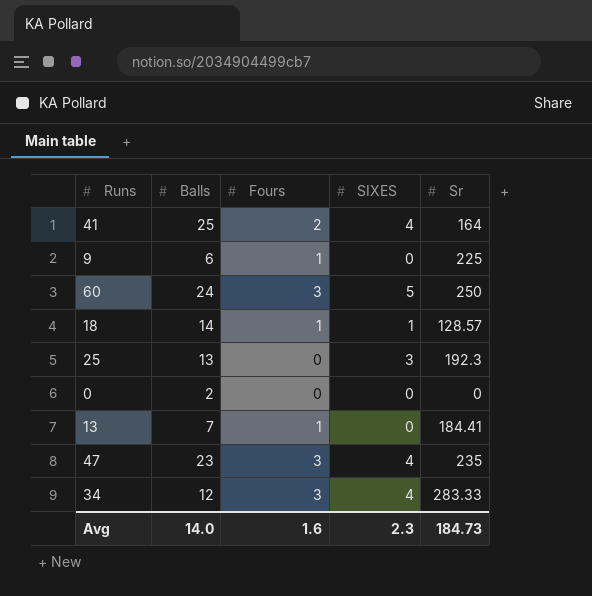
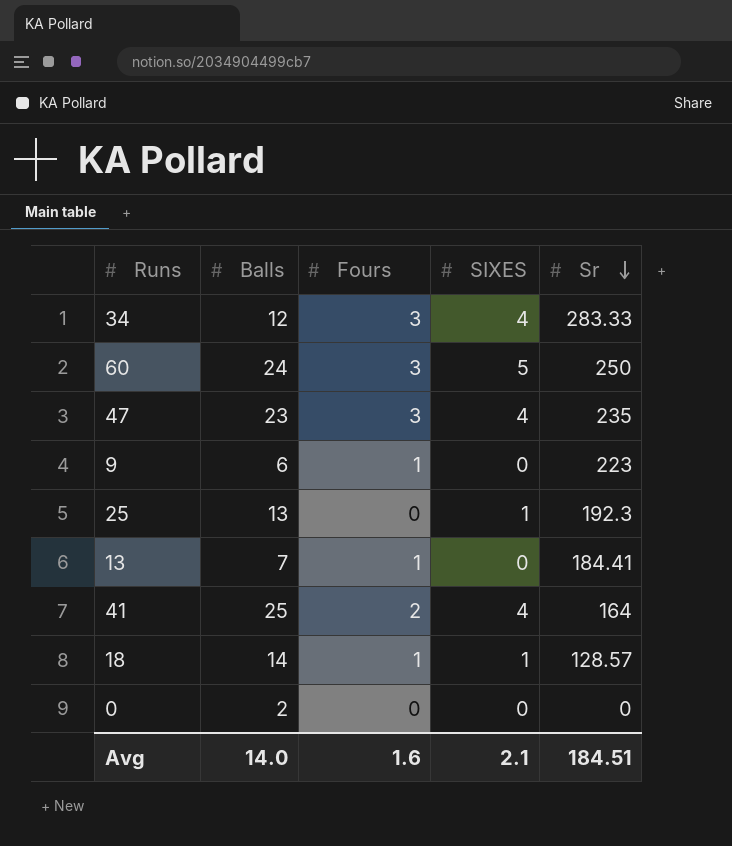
row order: none -> Sr descending
9 | Sr: 225 -> 223
25 | SIXES: 3 -> 1
Avg | SIXES: 2.3 -> 2.1
Avg | Sr: 184.73 -> 184.51

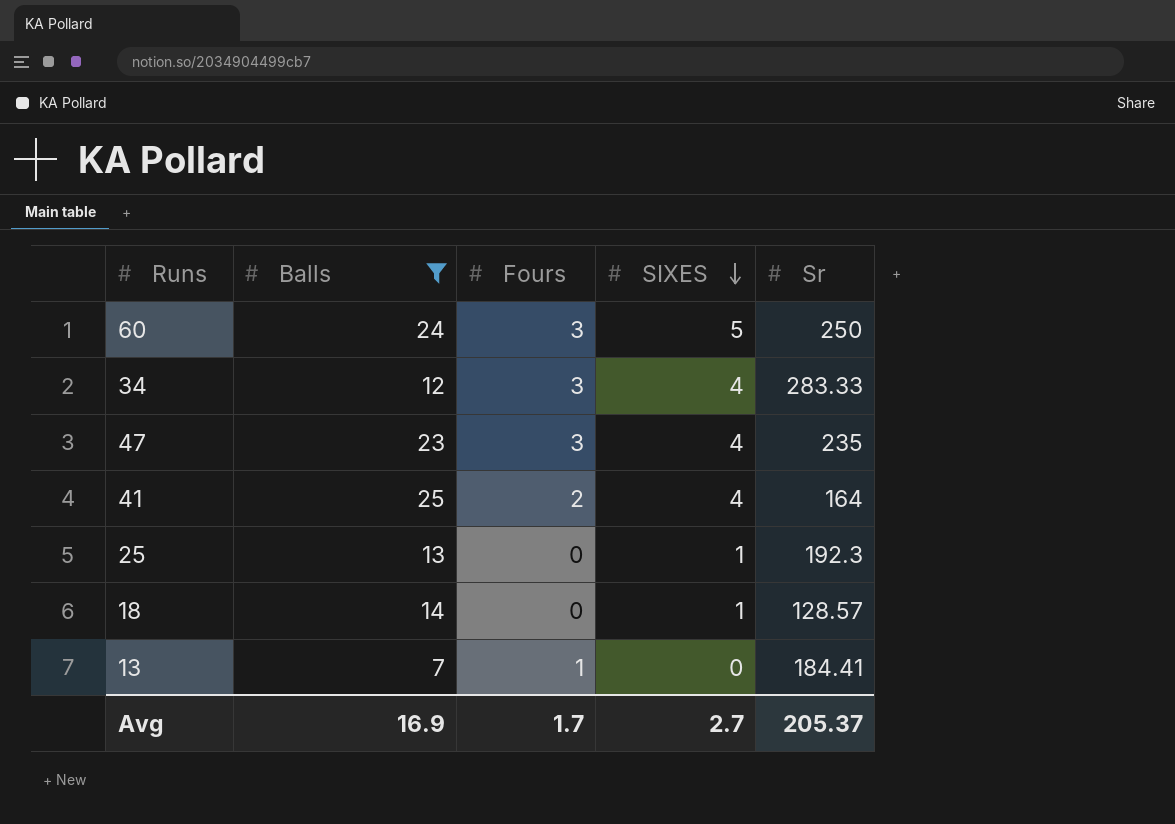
filter: none -> Balls >= 7
row order: Sr descending -> SIXES descending
18 | Fours: 1 -> 0
Avg | Balls: 14.0 -> 16.9
Avg | Fours: 1.6 -> 1.7
Avg | SIXES: 2.1 -> 2.7
Avg | Sr: 184.51 -> 205.37

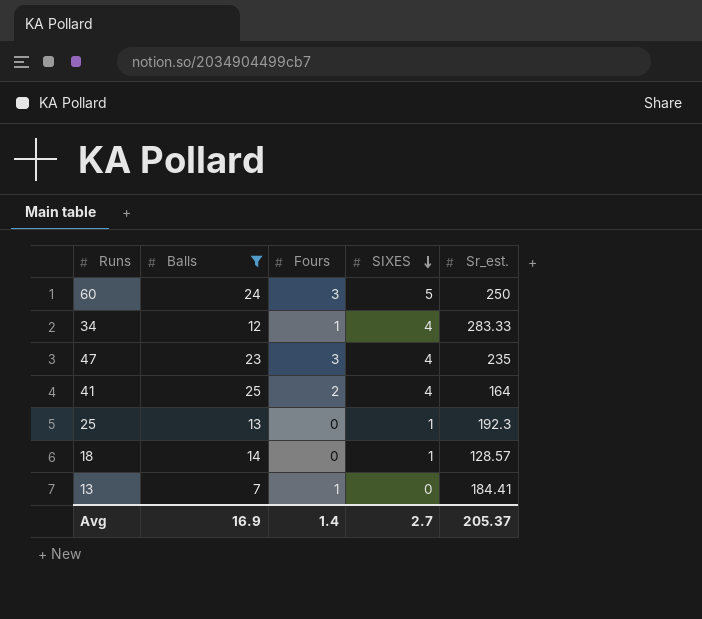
column name: Sr -> Sr_est.
34 | Fours: 3 -> 1
Avg | Fours: 1.7 -> 1.4

